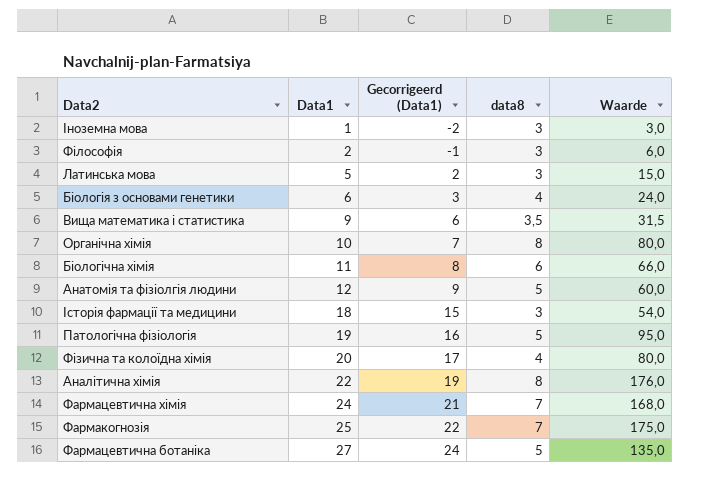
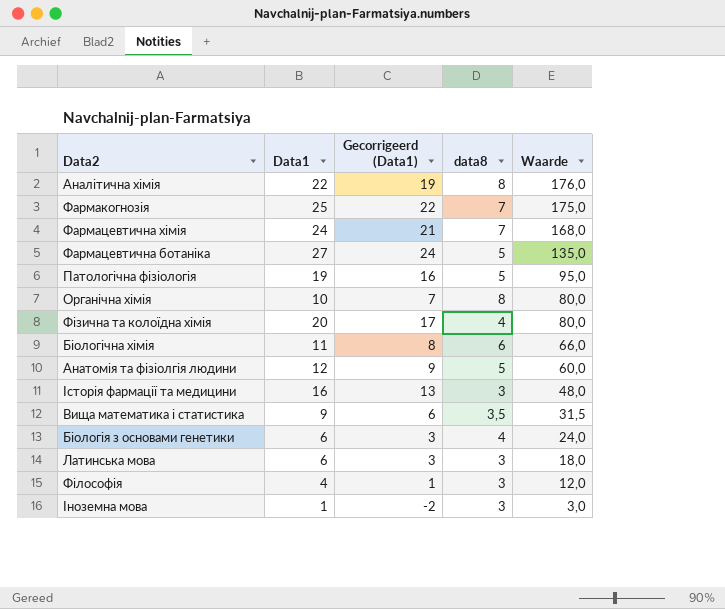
row order: Data1 ascending -> Waarde descending
Історія фармації та медицини | Data1: 18 -> 16
Історія фармації та медицини | Gecorrigeerd (Data1): 15 -> 13
Історія фармації та медицини | Waarde: 54,0 -> 48,0
Латинська мова | Data1: 5 -> 6
Латинська мова | Gecorrigeerd (Data1): 2 -> 3
Латинська мова | Waarde: 15,0 -> 18,0
Філософія | Data1: 2 -> 4
Філософія | Gecorrigeerd (Data1): -1 -> 1
Філософія | Waarde: 6,0 -> 12,0

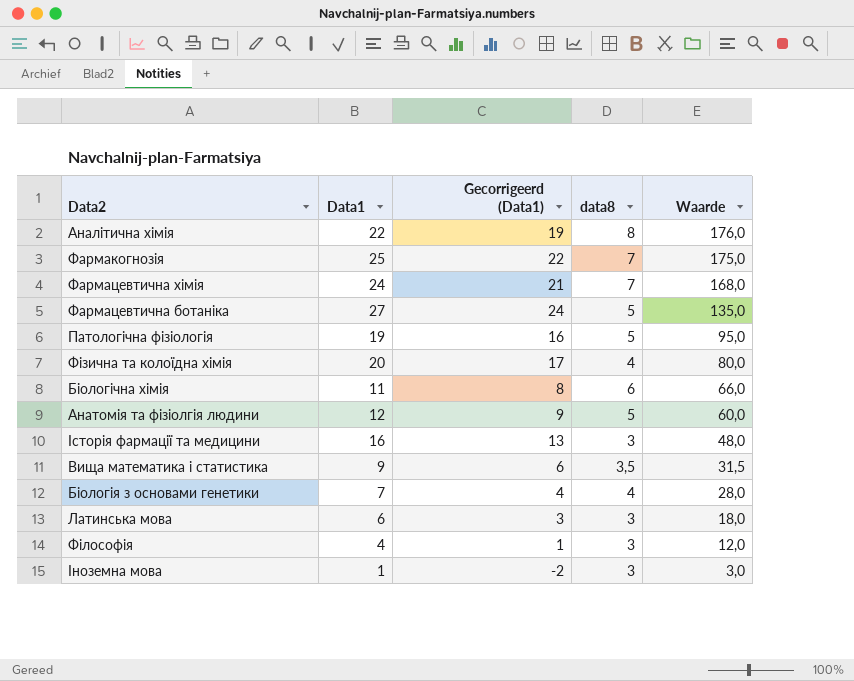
row Органічна хімія: 10 | 7 | 8 | 80,0 -> none
Біологія з основами генетики | Data1: 6 -> 7
Біологія з основами генетики | Gecorrigeerd (Data1): 3 -> 4
Біологія з основами генетики | Waarde: 24,0 -> 28,0

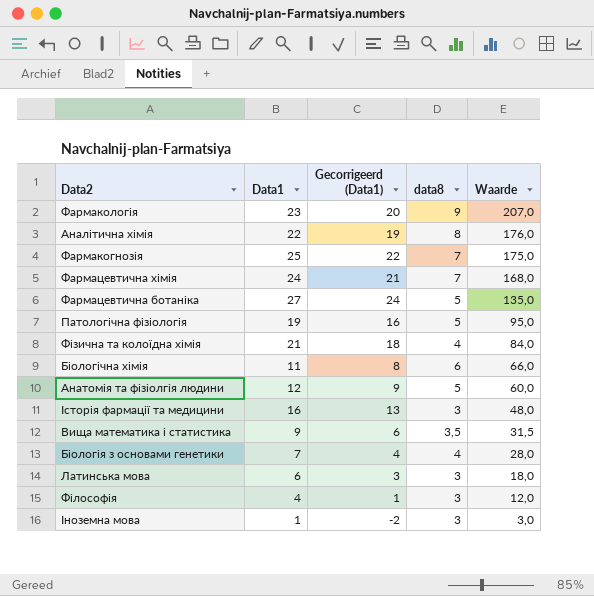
row Фармакологія: none -> 23 | 20 | 9 | 207,0
Фізична та колоїдна хімія | Data1: 20 -> 21
Фізична та колоїдна хімія | Gecorrigeerd (Data1): 17 -> 18
Фізична та колоїдна хімія | Waarde: 80,0 -> 84,0

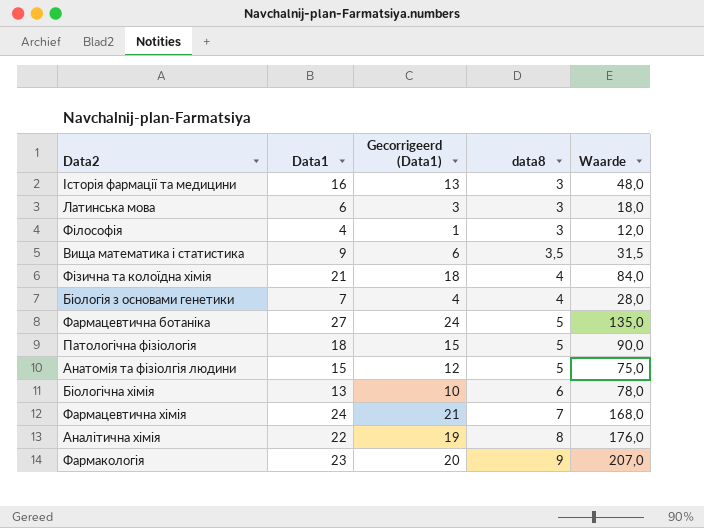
row order: Waarde descending -> data8 ascending
row Фармакогнозія: 25 | 22 | 7 | 175,0 -> none
row Іноземна мова: 1 | -2 | 3 | 3,0 -> none
Патологічна фізіологія | Data1: 19 -> 18
Патологічна фізіологія | Gecorrigeerd (Data1): 16 -> 15
Патологічна фізіологія | Waarde: 95,0 -> 90,0
Анатомія та фізіолгія людини | Data1: 12 -> 15
Анатомія та фізіолгія людини | Gecorrigeerd (Data1): 9 -> 12
Анатомія та фізіолгія людини | Waarde: 60,0 -> 75,0
Біологічна хімія | Data1: 11 -> 13
Біологічна хімія | Gecorrigeerd (Data1): 8 -> 10
Біологічна хімія | Waarde: 66,0 -> 78,0

